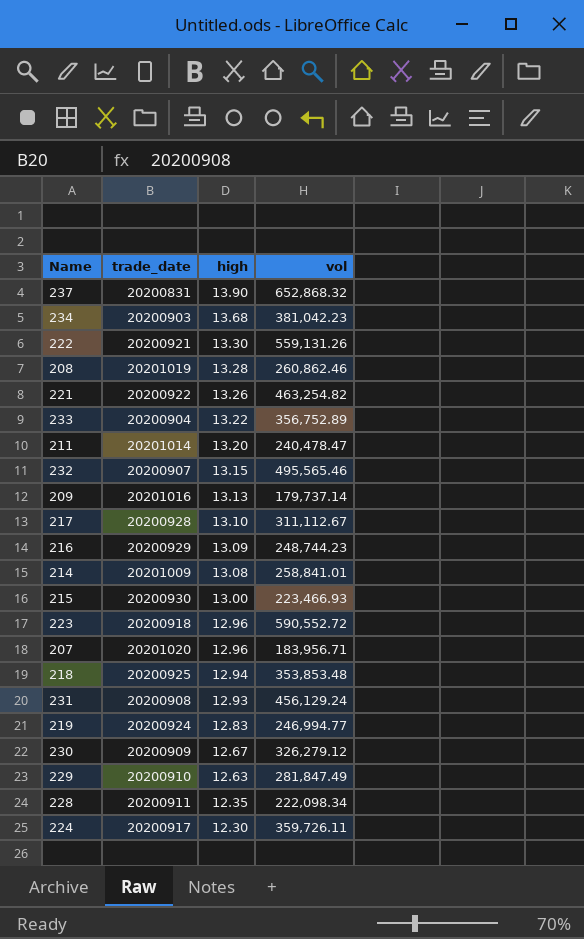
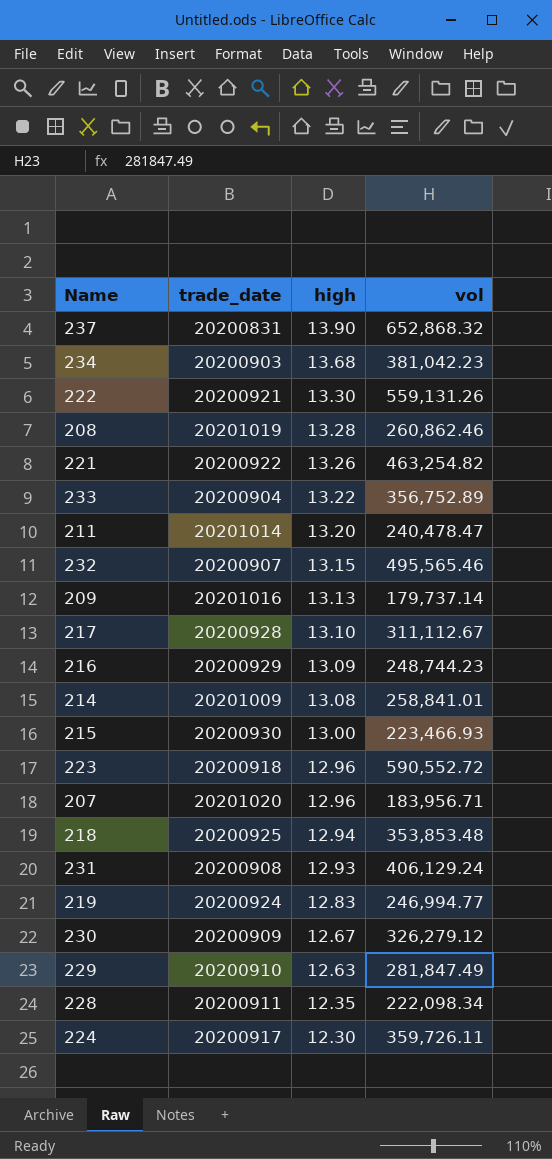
231 | vol: 456,129.24 -> 406,129.24

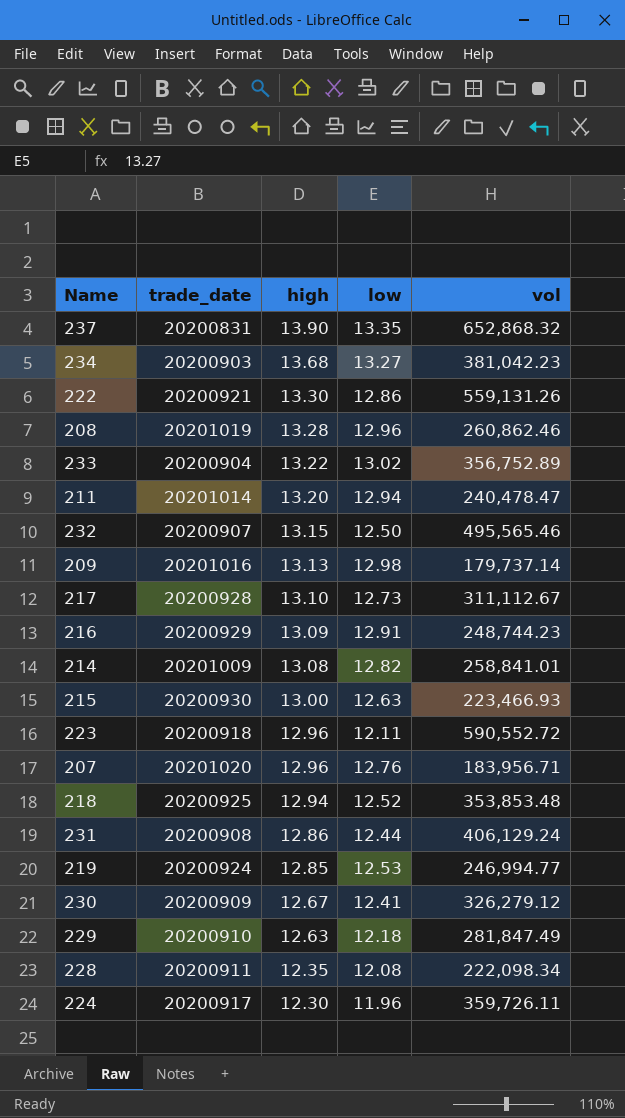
column low | position: none -> 4
row 221: 20200922 | 13.26 | 463,254.82 -> none
231 | high: 12.93 -> 12.86
219 | high: 12.83 -> 12.85

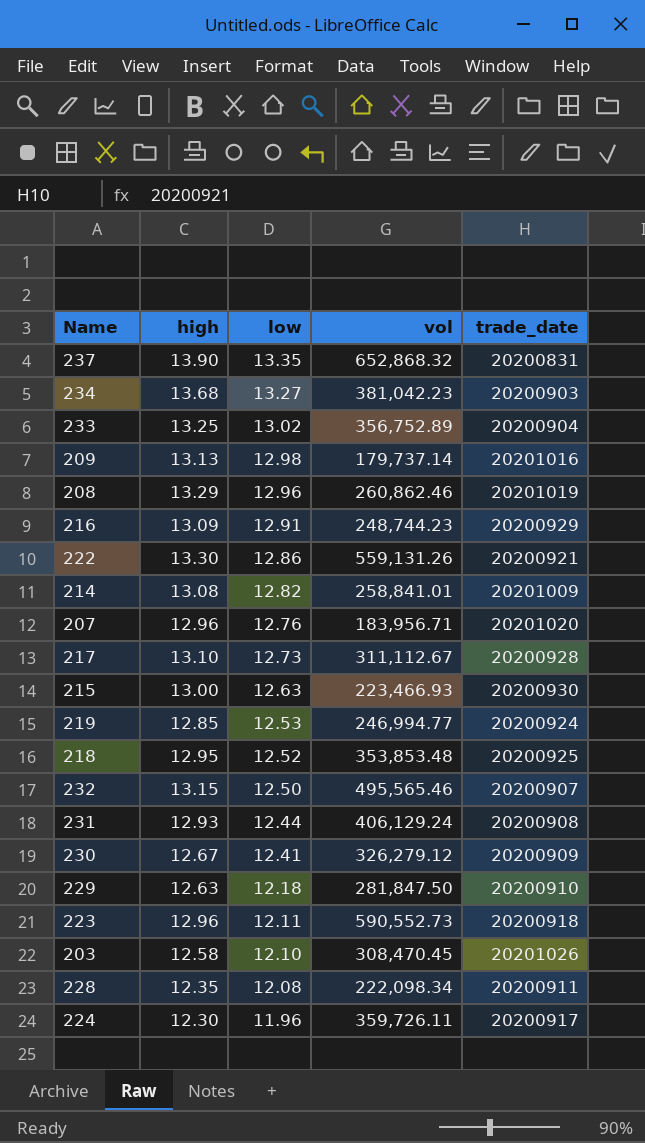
row order: high descending -> low descending
column trade_date | position: 2 -> 5
row 211: 20201014 | 13.20 | 12.94 | 240,478.47 -> none
233 | high: 13.22 -> 13.25
208 | high: 13.28 -> 13.29
218 | high: 12.94 -> 12.95
231 | high: 12.86 -> 12.93
229 | vol: 281,847.49 -> 281,847.50
223 | vol: 590,552.72 -> 590,552.73
row 203: none -> 12.58 | 12.10 | 308,470.45 | 20201026

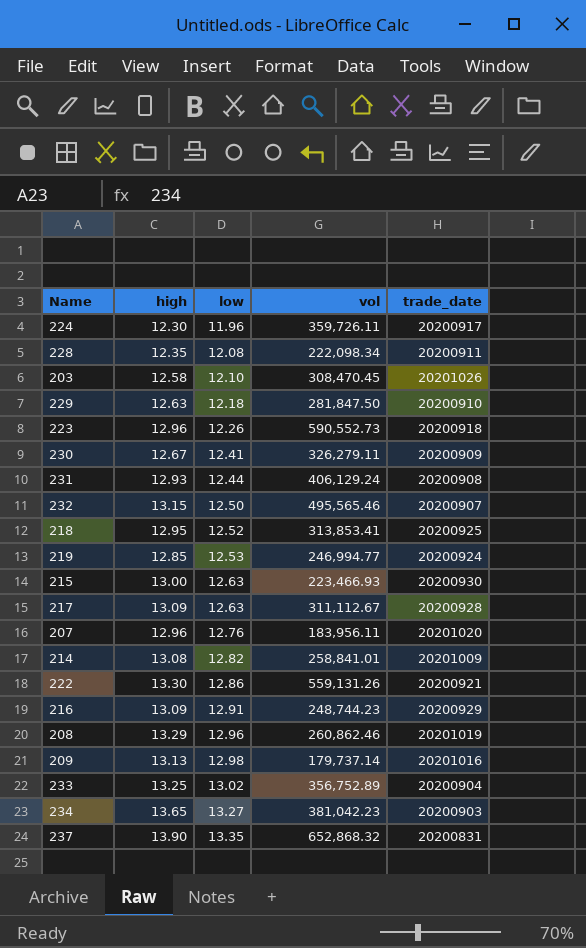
row order: low descending -> low ascending
223 | low: 12.11 -> 12.26
230 | vol: 326,279.12 -> 326,279.11
218 | vol: 353,853.48 -> 313,853.41
217 | high: 13.10 -> 13.09
217 | low: 12.73 -> 12.63
207 | vol: 183,956.71 -> 183,956.11
234 | high: 13.68 -> 13.65

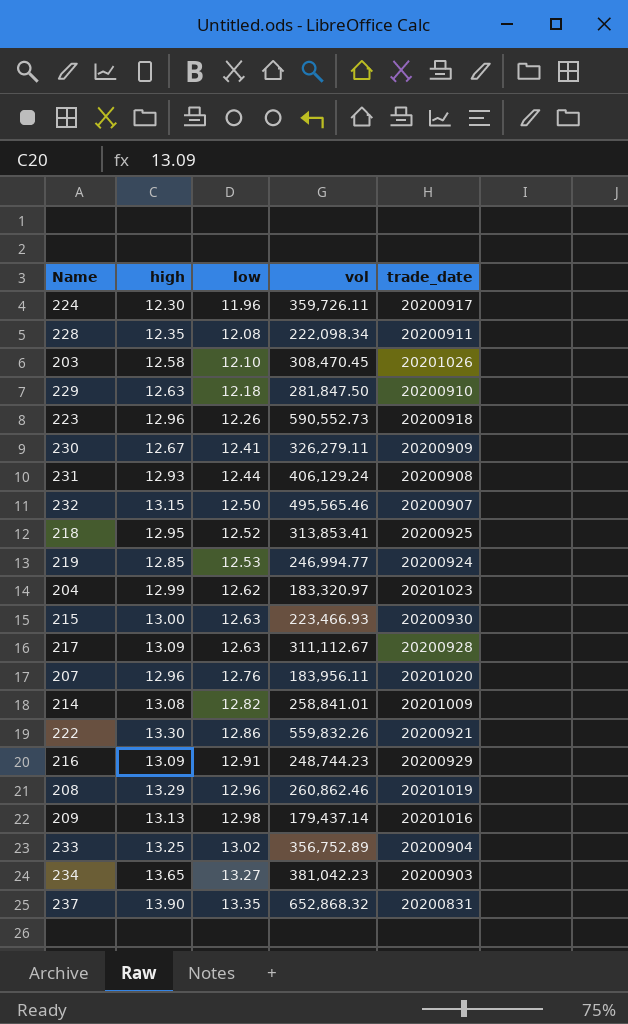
row 204: none -> 12.99 | 12.62 | 183,320.97 | 20201023
222 | vol: 559,131.26 -> 559,832.26
209 | vol: 179,737.14 -> 179,437.14

